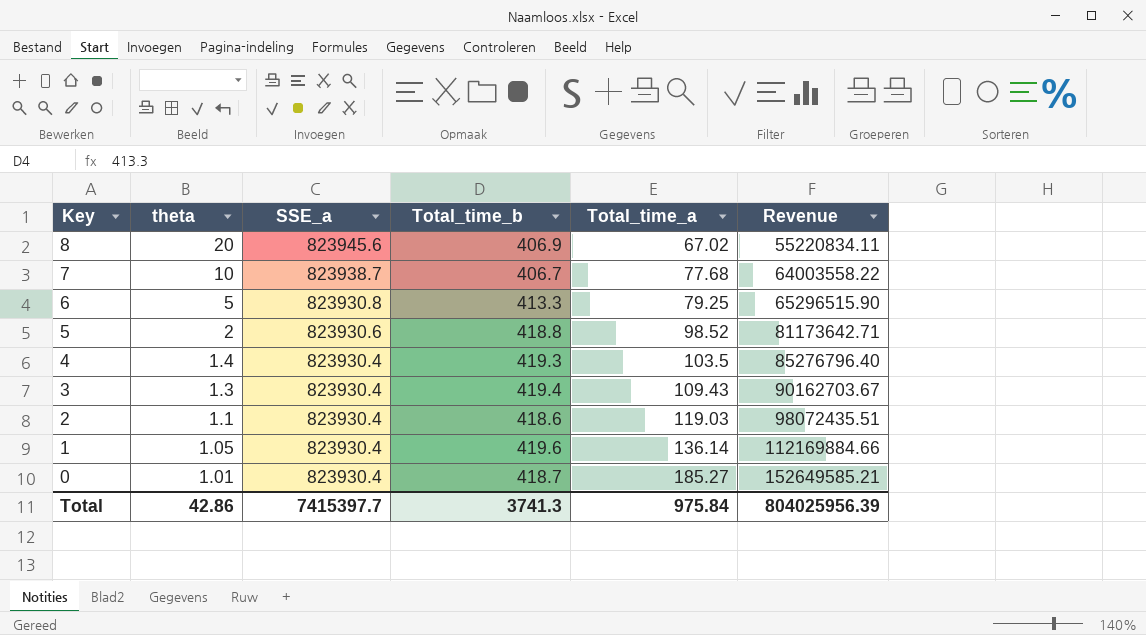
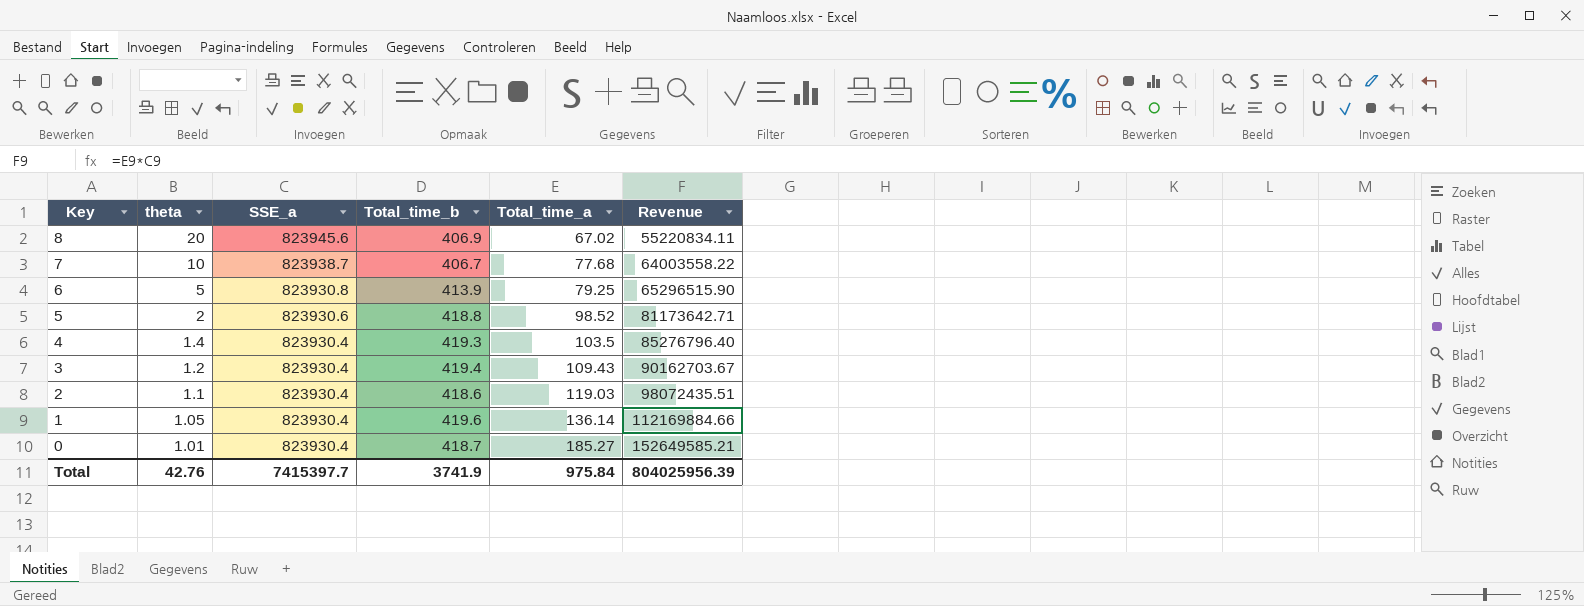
6 | Total_time_b: 413.3 -> 413.9
3 | theta: 1.3 -> 1.2
Total | theta: 42.86 -> 42.76
Total | Total_time_b: 3741.3 -> 3741.9

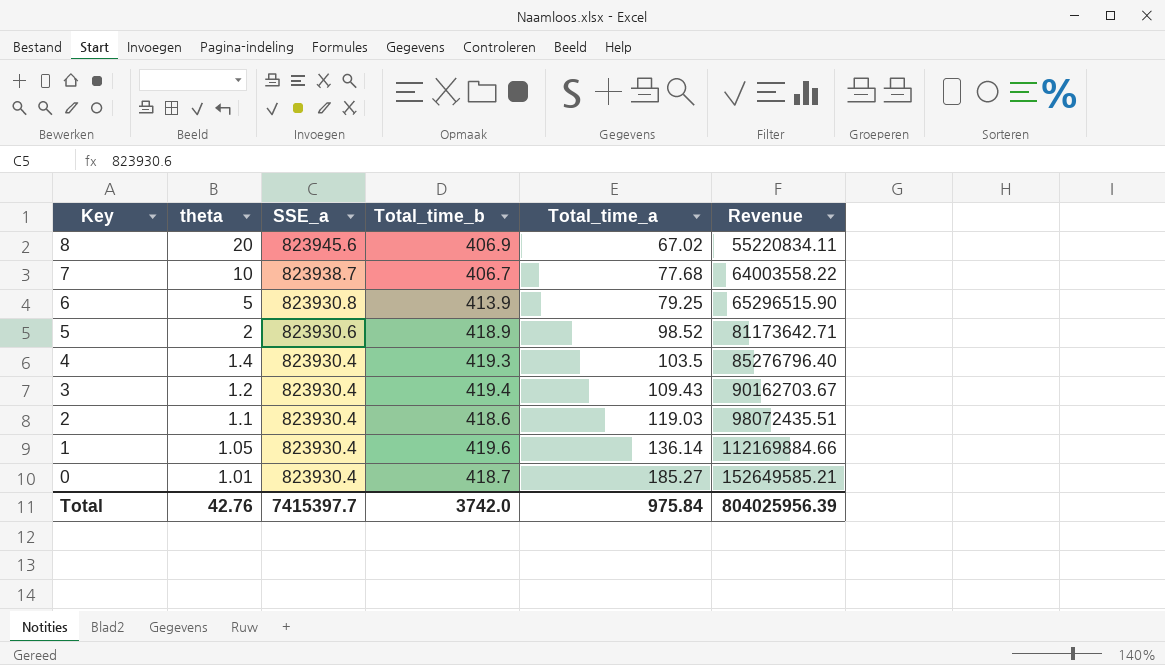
5 | Total_time_b: 418.8 -> 418.9
Total | Total_time_b: 3741.9 -> 3742.0

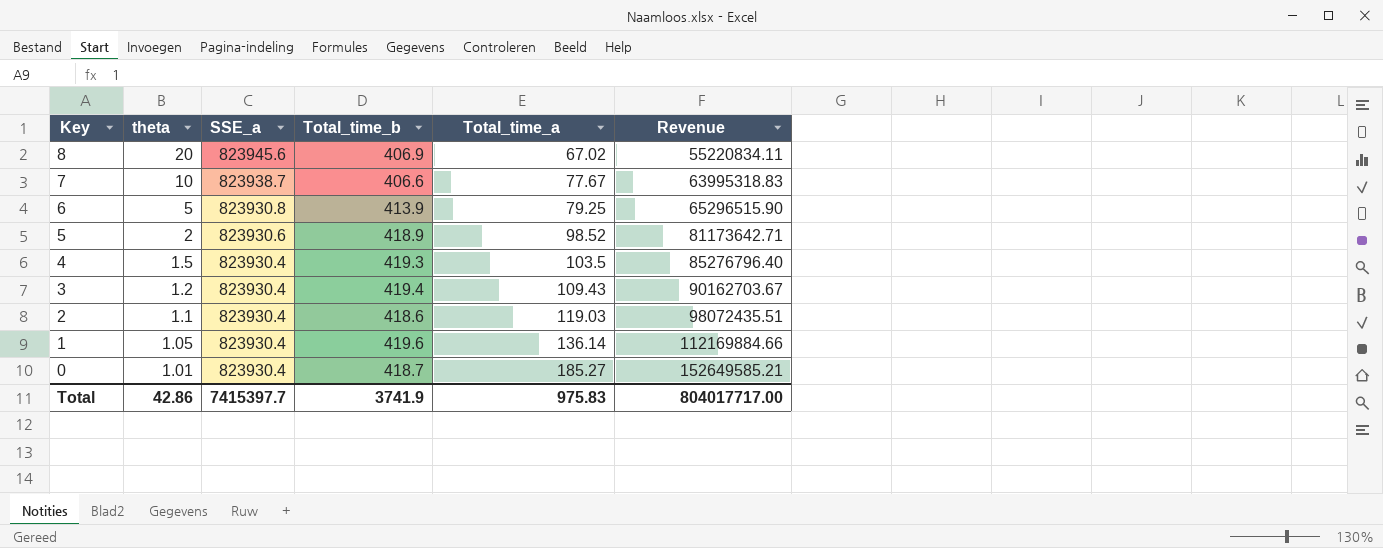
7 | Total_time_b: 406.7 -> 406.6
7 | Total_time_a: 77.68 -> 77.67
7 | Revenue: 64003558.22 -> 63995318.83
4 | theta: 1.4 -> 1.5
Total | theta: 42.76 -> 42.86
Total | Total_time_b: 3742.0 -> 3741.9
Total | Total_time_a: 975.84 -> 975.83
Total | Revenue: 804025956.39 -> 804017717.00

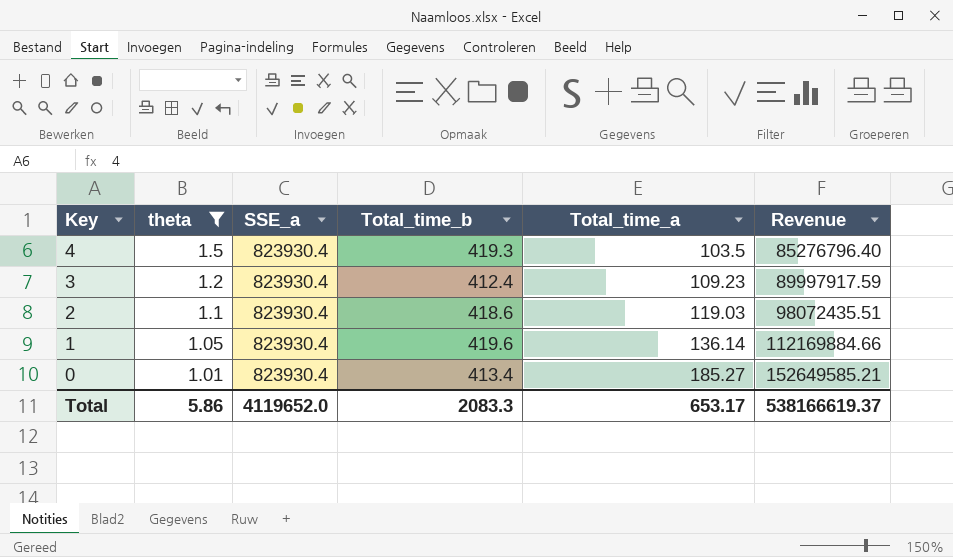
filter: none -> theta <= 1.5
3 | Total_time_b: 419.4 -> 412.4
3 | Total_time_a: 109.43 -> 109.23
3 | Revenue: 90162703.67 -> 89997917.59
0 | Total_time_b: 418.7 -> 413.4
Total | theta: 42.86 -> 5.86
Total | SSE_a: 7415397.7 -> 4119652.0
Total | Total_time_b: 3741.9 -> 2083.3
Total | Total_time_a: 975.83 -> 653.17
Total | Revenue: 804017717.00 -> 538166619.37

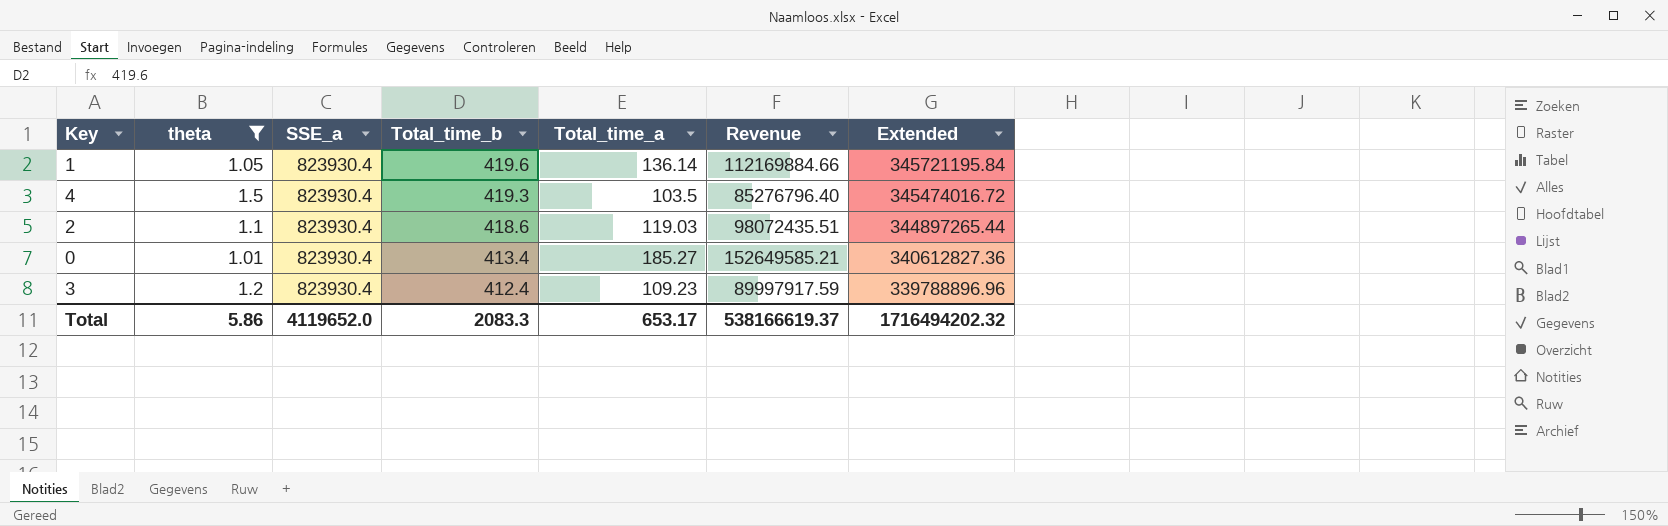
row order: Key descending -> Total_time_b descending
column Extended | formula: none -> [SSE_a] * [Total_time_b]

